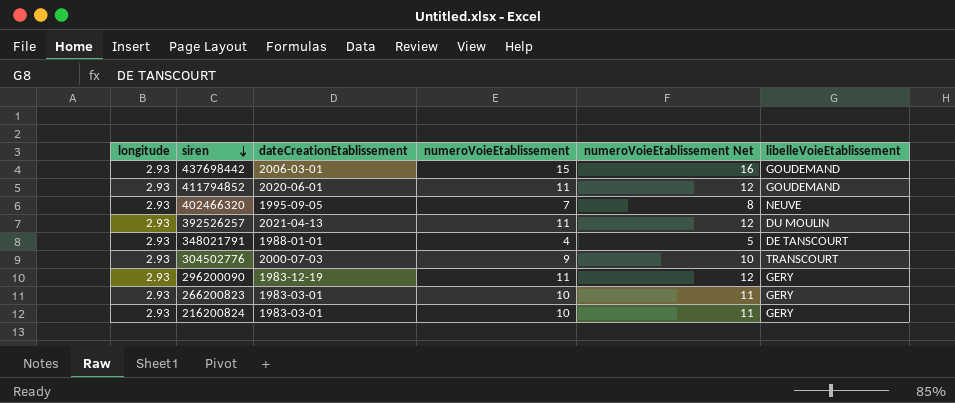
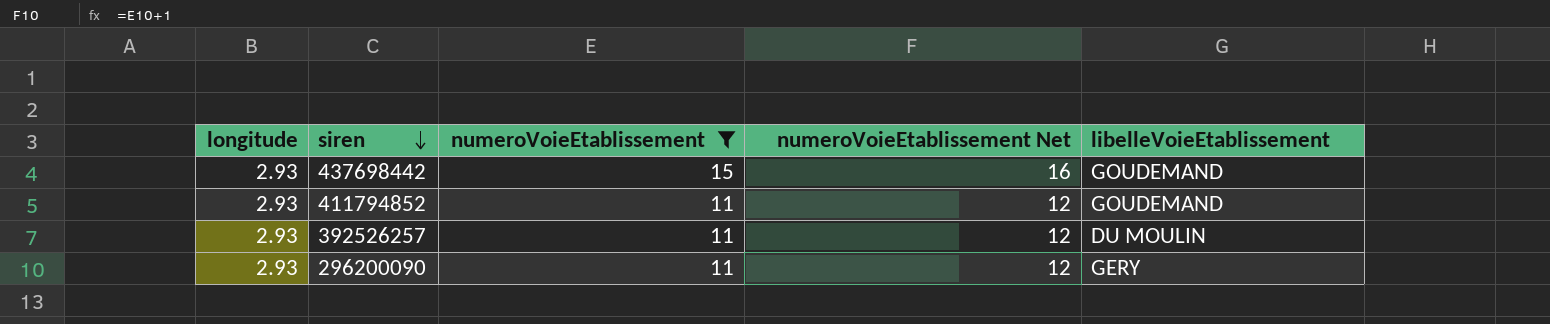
filter: none -> numeroVoieEtablissement >= 11
column dateCreationEtablissement | position: 3 -> none

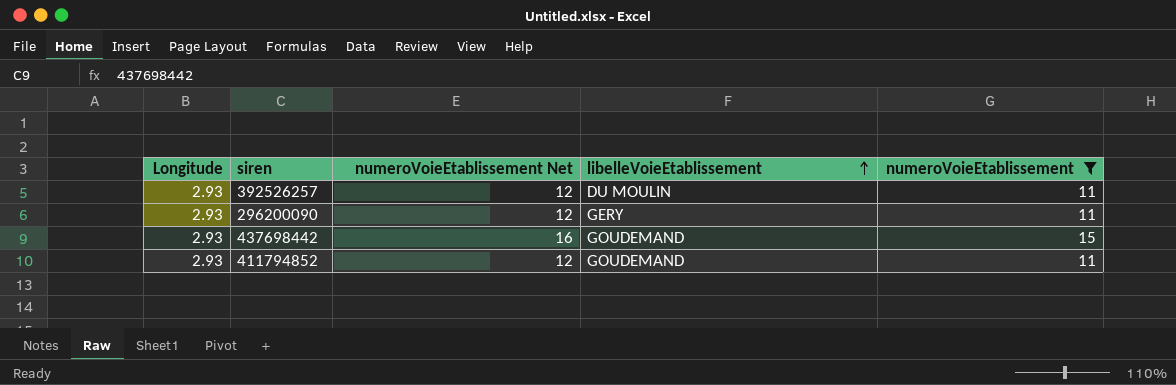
row order: siren descending -> libelleVoieEtablissement ascending
column name: longitude -> Longitude
column numeroVoieEtablissement | position: 3 -> 5

